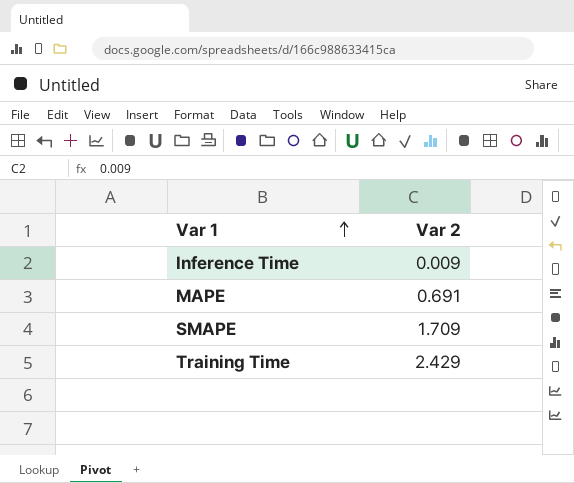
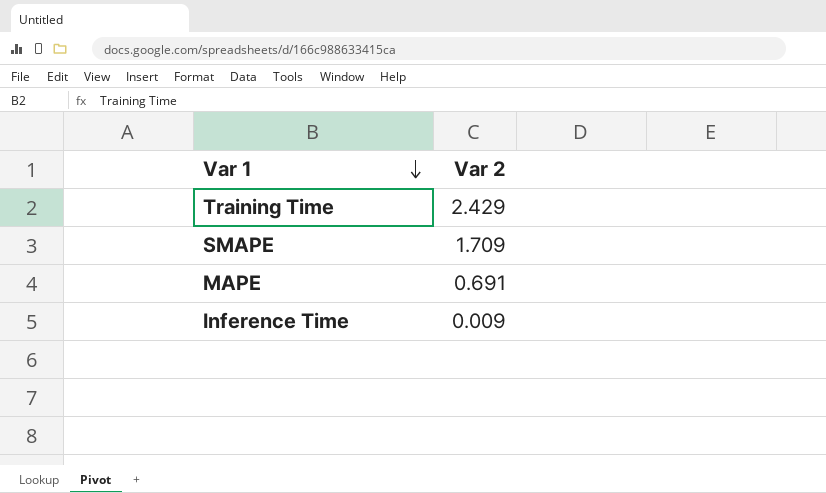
row order: Var 1 ascending -> Var 1 descending

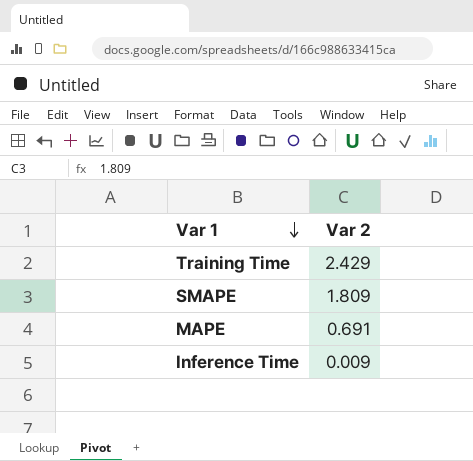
SMAPE | Var 2: 1.709 -> 1.809

